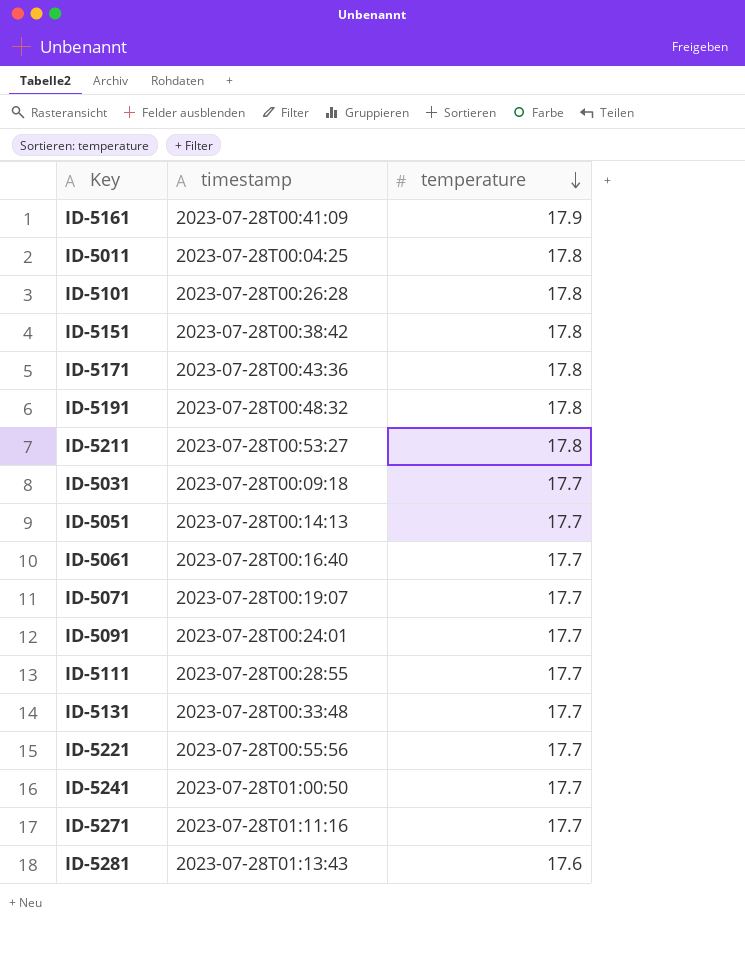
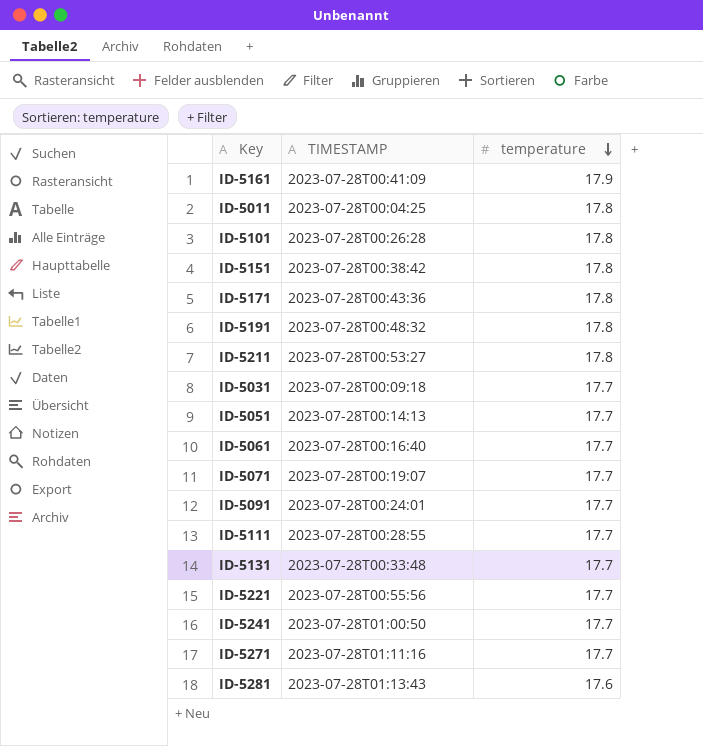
column name: timestamp -> TIMESTAMP

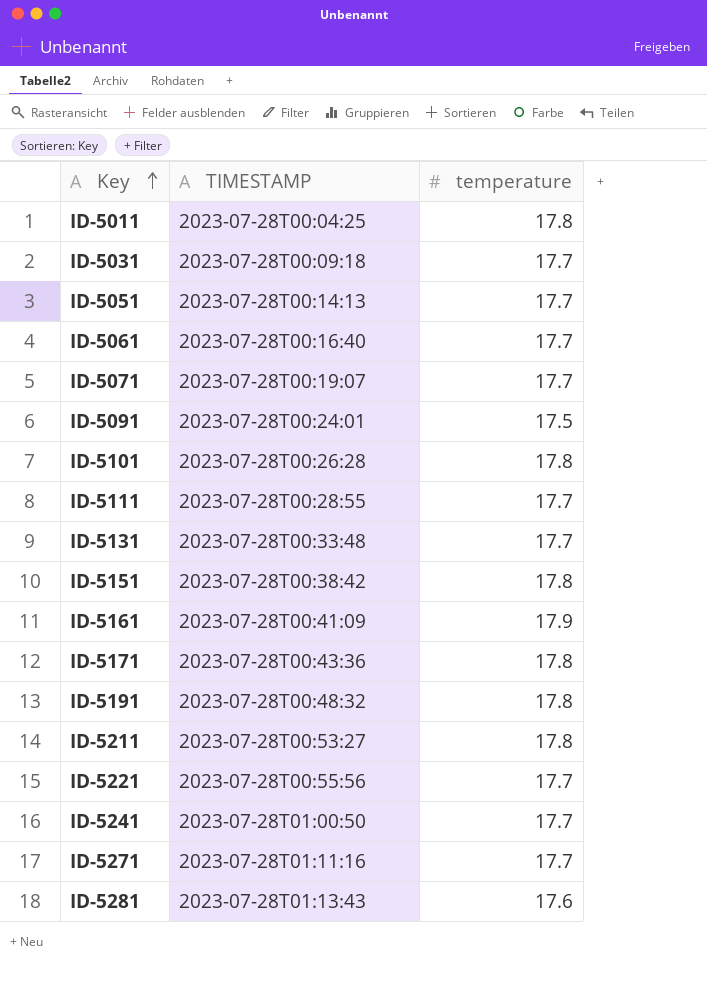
row order: temperature descending -> Key ascending
ID-5091 | temperature: 17.7 -> 17.5

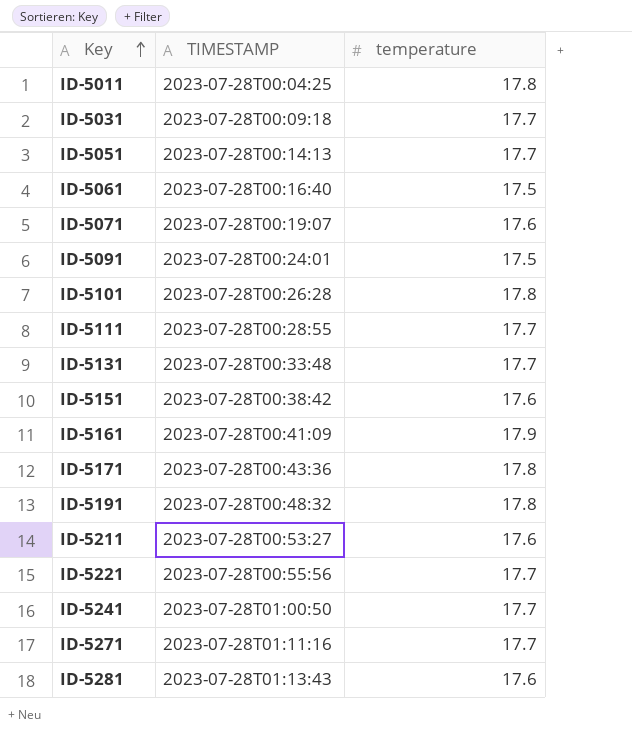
ID-5061 | temperature: 17.7 -> 17.5
ID-5071 | temperature: 17.7 -> 17.6
ID-5151 | temperature: 17.8 -> 17.6
ID-5211 | temperature: 17.8 -> 17.6

